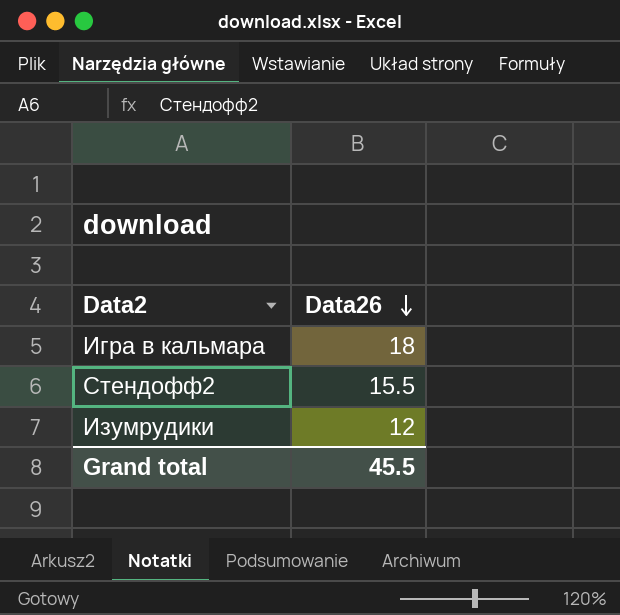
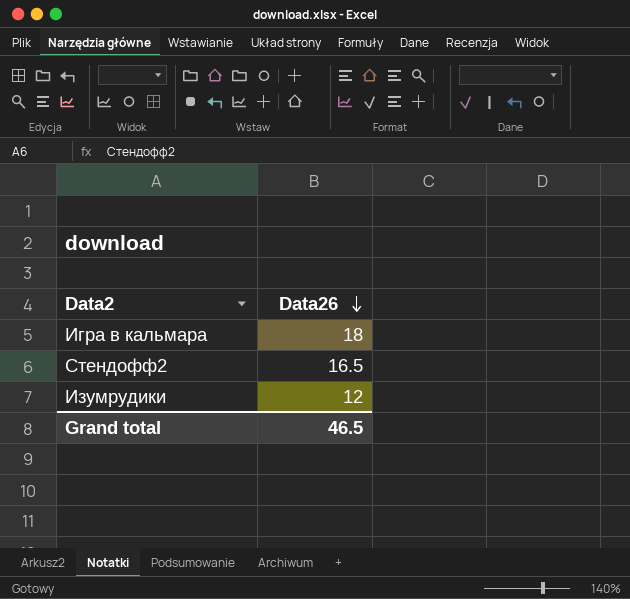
Стендофф2 | Data26: 15.5 -> 16.5
Grand total | Data26: 45.5 -> 46.5

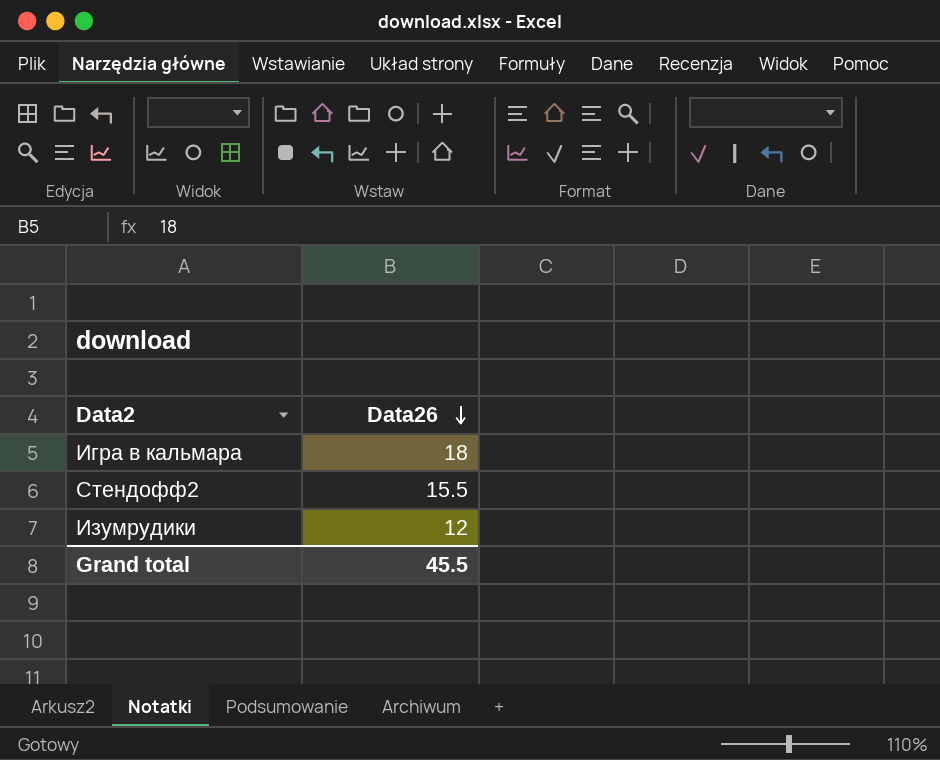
Стендофф2 | Data26: 16.5 -> 15.5
Grand total | Data26: 46.5 -> 45.5

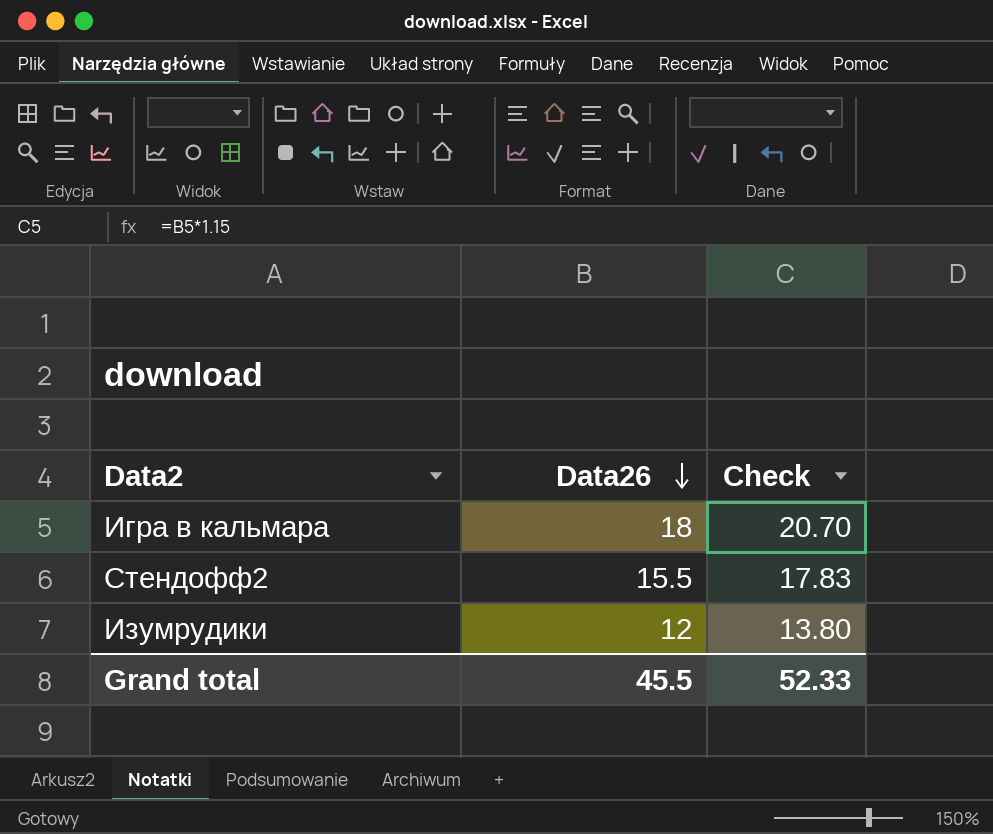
column Check | formula: none -> [Data26] * 1.15

